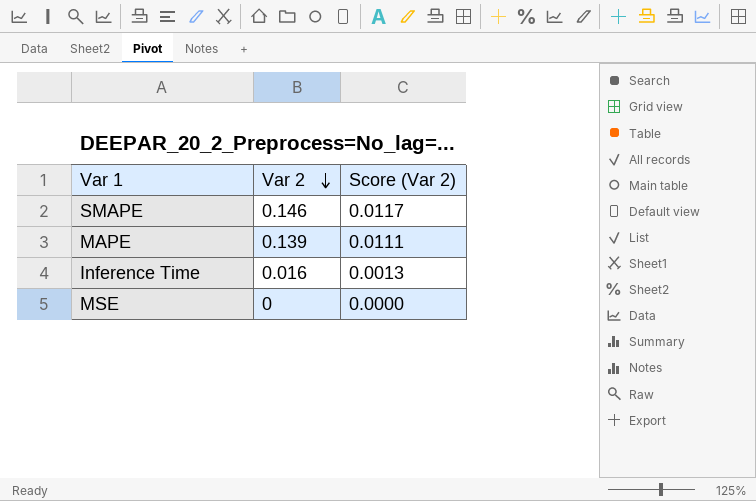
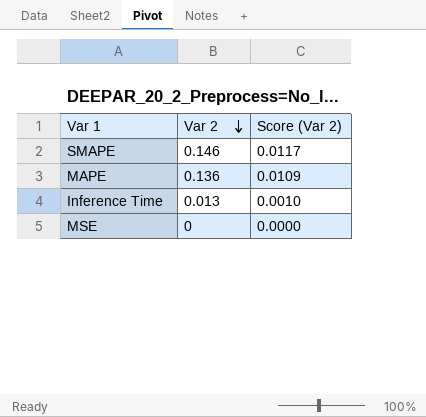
MAPE | Var 2: 0.139 -> 0.136
MAPE | Score (Var 2): 0.0111 -> 0.0109
Inference Time | Var 2: 0.016 -> 0.013
Inference Time | Score (Var 2): 0.0013 -> 0.0010

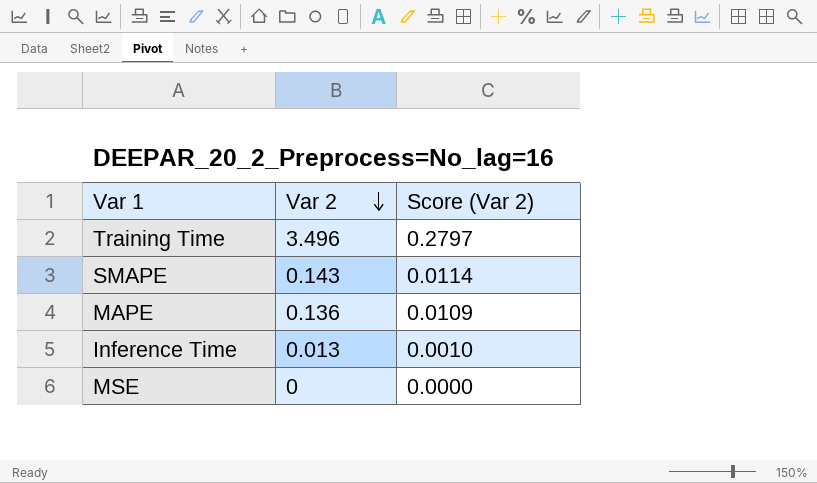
row Training Time: none -> 3.496 | 0.2797
SMAPE | Var 2: 0.146 -> 0.143
SMAPE | Score (Var 2): 0.0117 -> 0.0114

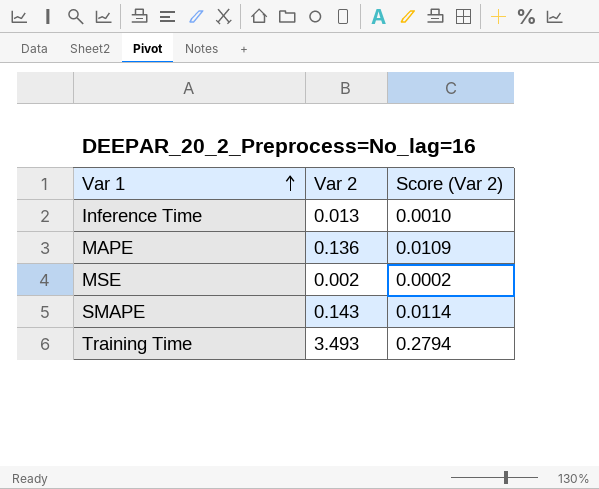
row order: Var 2 descending -> Var 1 ascending
MSE | Var 2: 0 -> 0.002
MSE | Score (Var 2): 0.0000 -> 0.0002
Training Time | Var 2: 3.496 -> 3.493
Training Time | Score (Var 2): 0.2797 -> 0.2794

